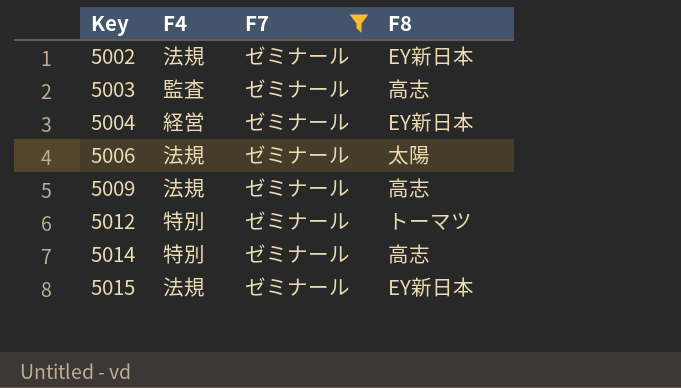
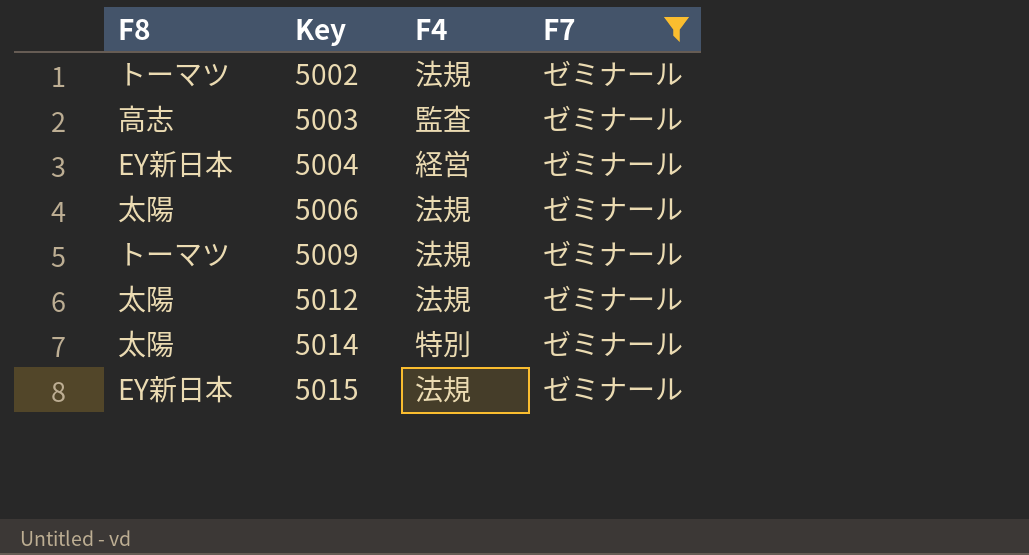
column F8 | position: 4 -> 1
5002 | F8: EY新日本 -> トーマツ
5009 | F8: 高志 -> トーマツ
5012 | F8: トーマツ -> 太陽
5012 | F4: 特別 -> 法規
5014 | F8: 高志 -> 太陽

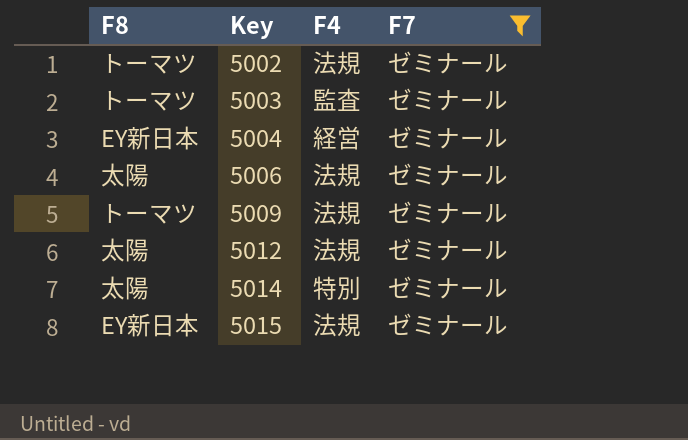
5003 | F8: 高志 -> トーマツ

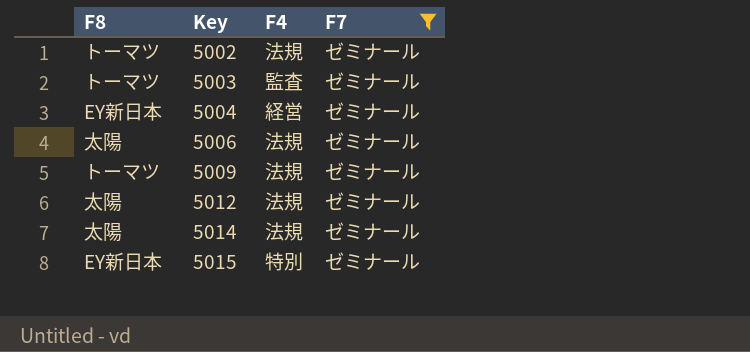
5014 | F4: 特別 -> 法規
5015 | F4: 法規 -> 特別

